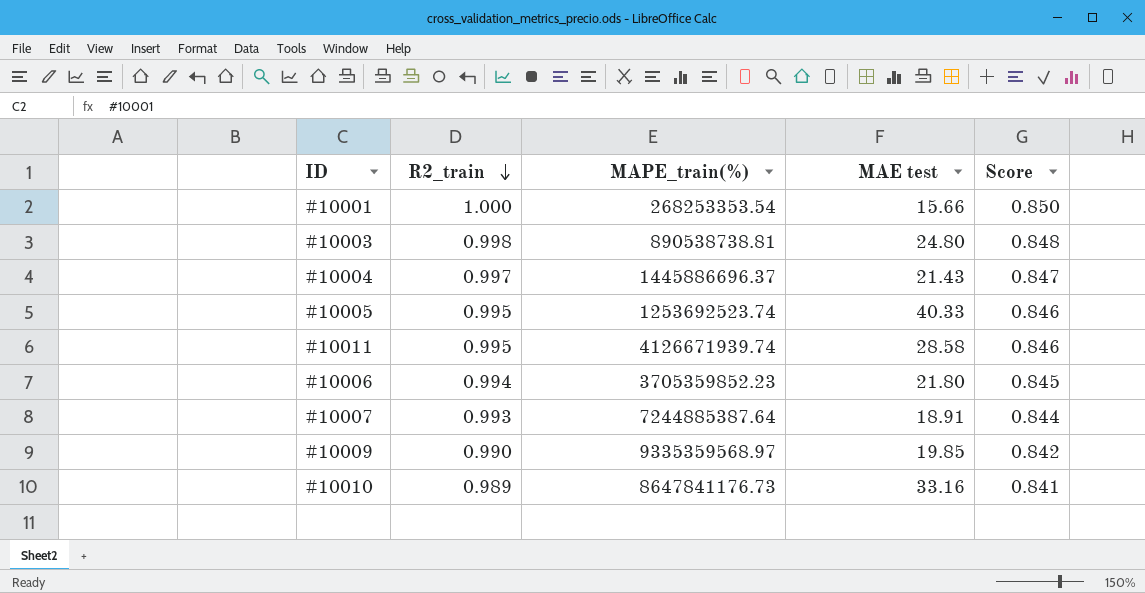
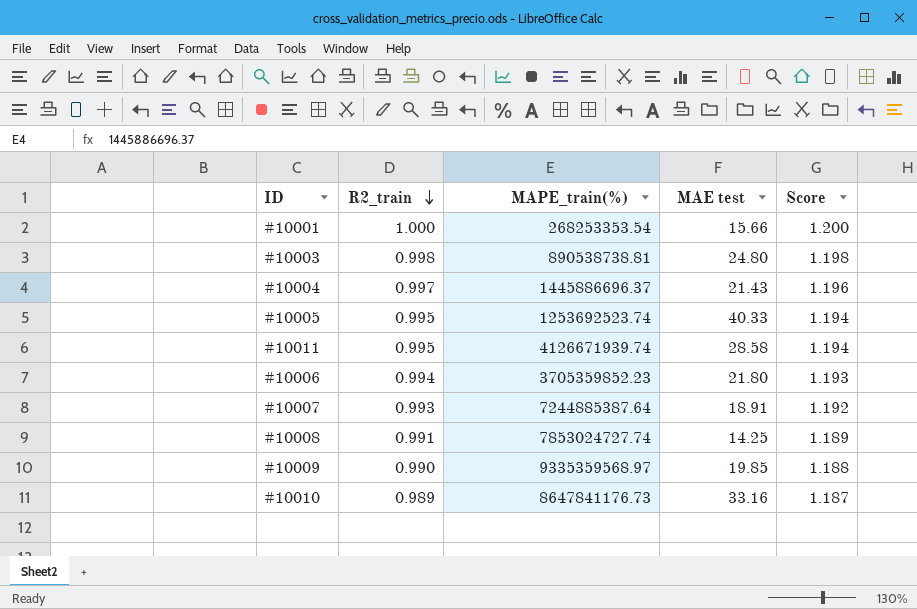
column Score | formula: [R2_train] * 0.85 -> [R2_train] * 1.2
row #10008: none -> 0.991 | 7853024727.74 | 14.25 | 1.189

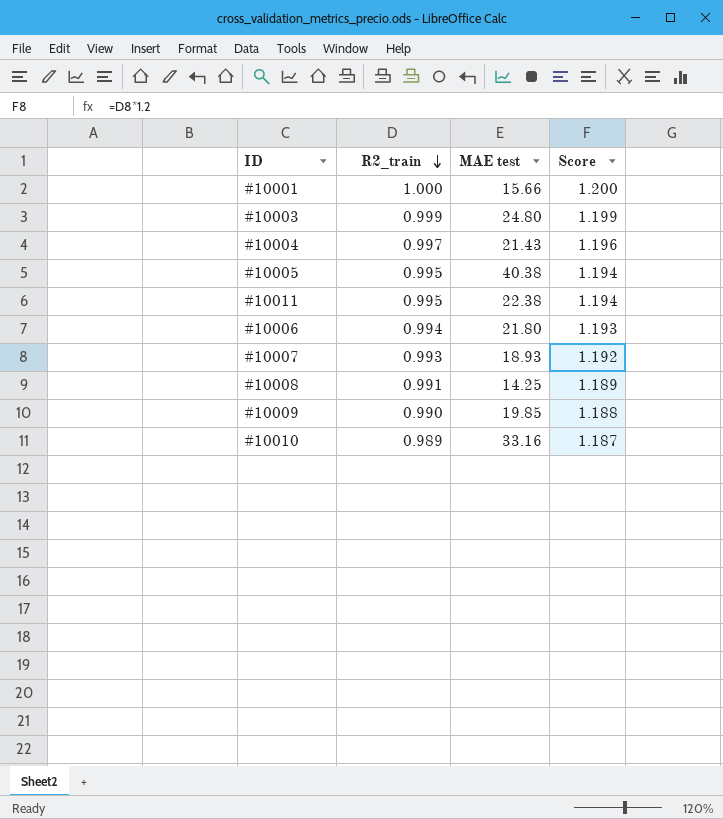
column MAPE_train(%) | position: 3 -> none
#10003 | R2_train: 0.998 -> 0.999
#10003 | Score: 1.198 -> 1.199
#10005 | MAE test: 40.33 -> 40.38
#10011 | MAE test: 28.58 -> 22.38
#10007 | MAE test: 18.91 -> 18.93

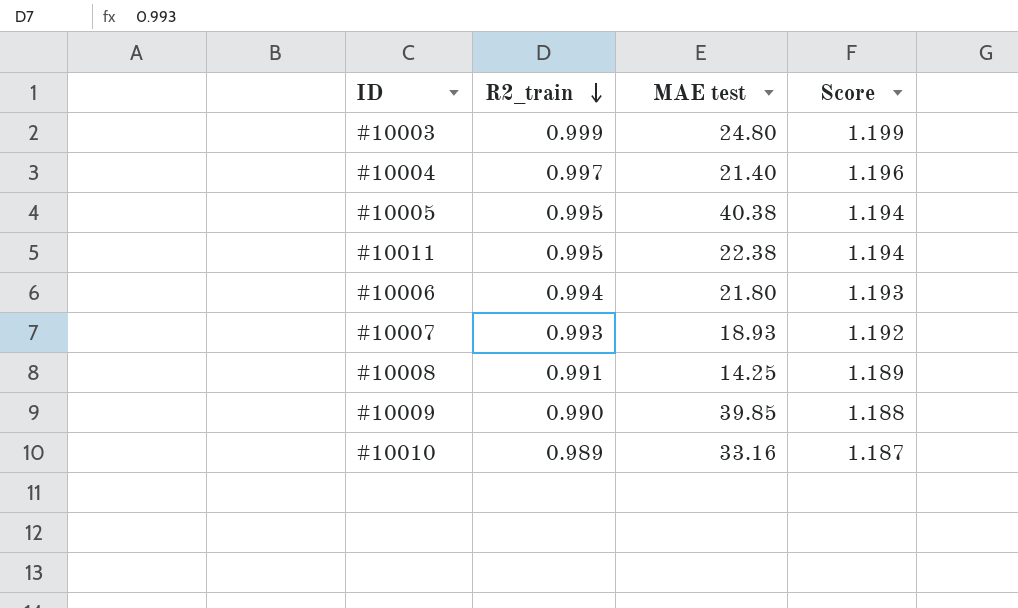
row #10001: 1.000 | 15.66 | 1.200 -> none
#10004 | MAE test: 21.43 -> 21.40
#10009 | MAE test: 19.85 -> 39.85

